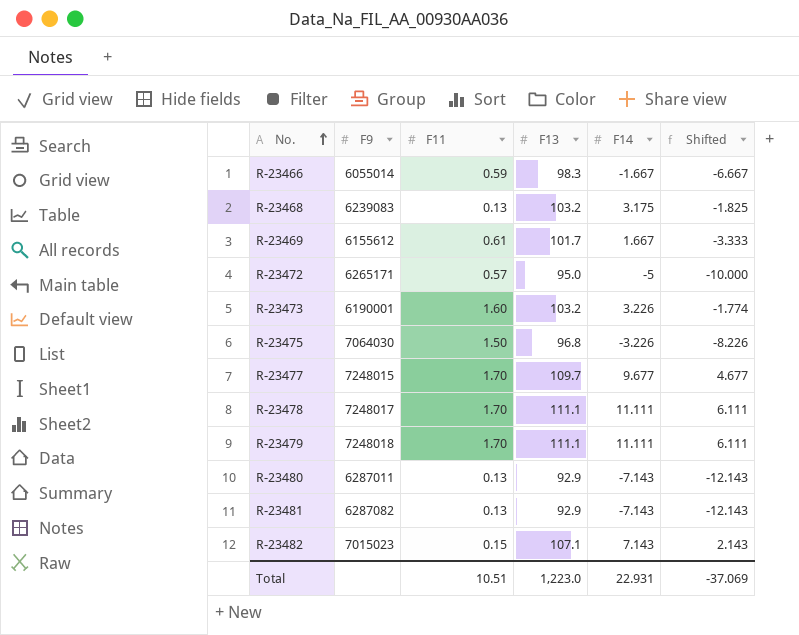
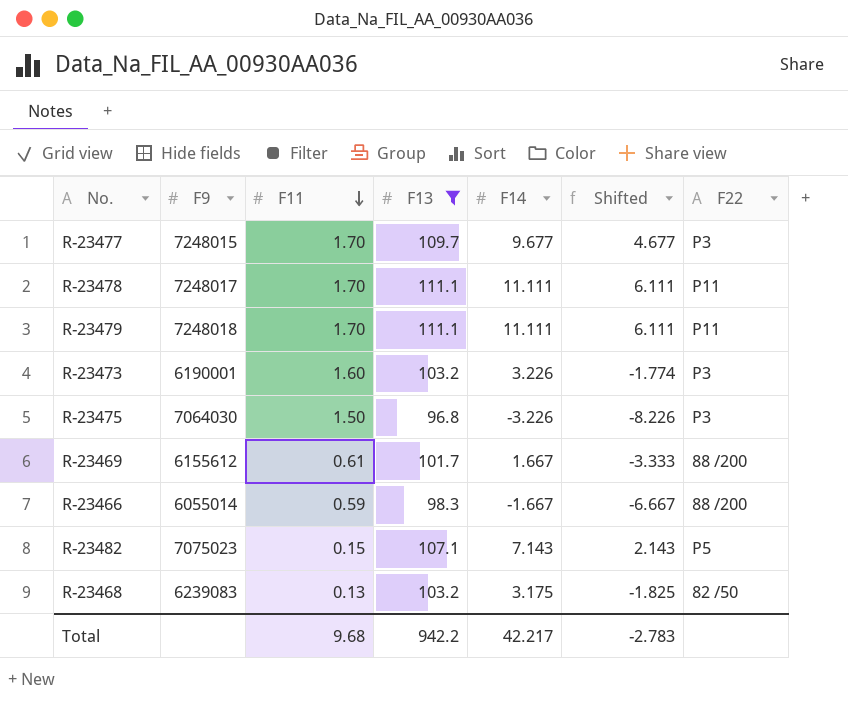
filter: none -> F13 >= 96.8
row order: No. ascending -> F11 descending
column F22 | position: none -> 7
R-23482 | F9: 7015023 -> 7075023
Total | F11: 10.51 -> 9.68
Total | F13: 1,223.0 -> 942.2
Total | F14: 22.931 -> 42.217
Total | Shifted: -37.069 -> -2.783

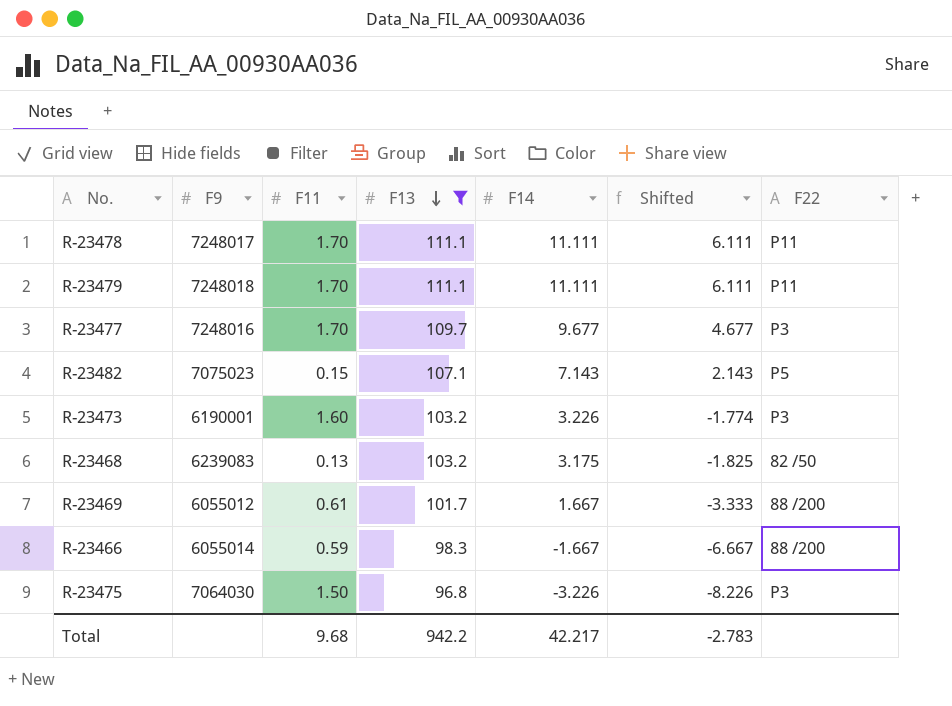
row order: F11 descending -> F13 descending
R-23477 | F9: 7248015 -> 7248016
R-23469 | F9: 6155612 -> 6055012

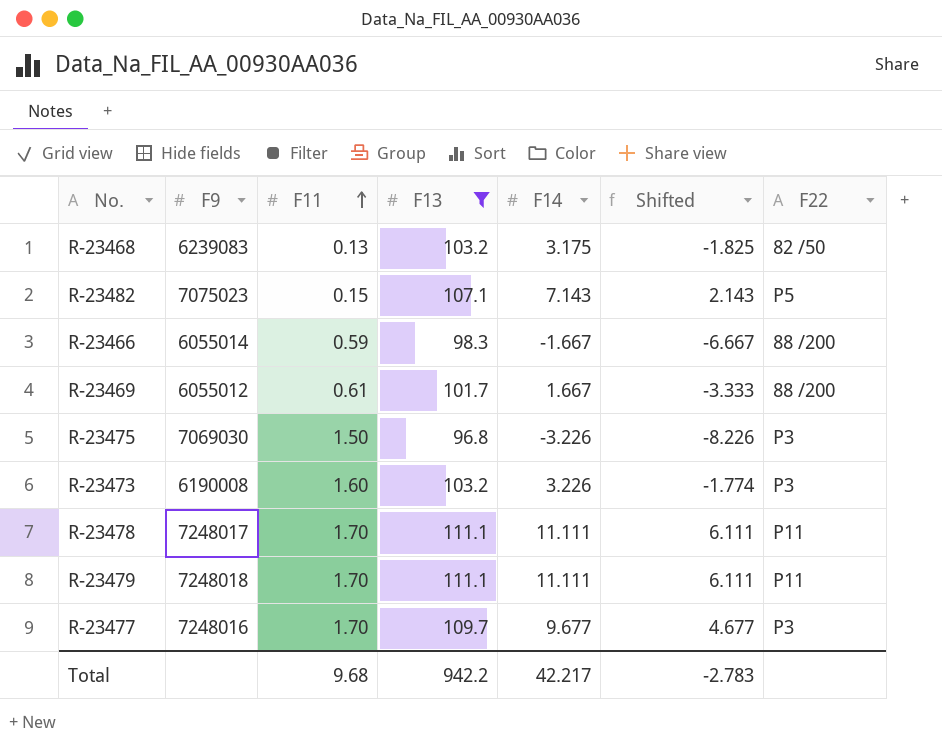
row order: F13 descending -> F11 ascending
R-23475 | F9: 7064030 -> 7069030
R-23473 | F9: 6190001 -> 6190008

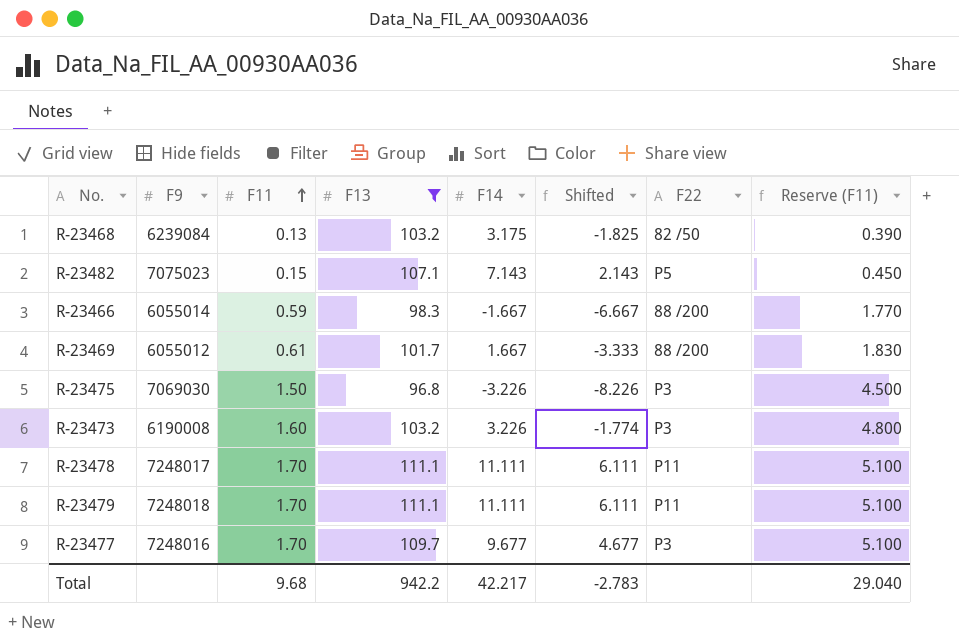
column Reserve (F11) | formula: none -> [F11] * 3
R-23468 | F9: 6239083 -> 6239084

